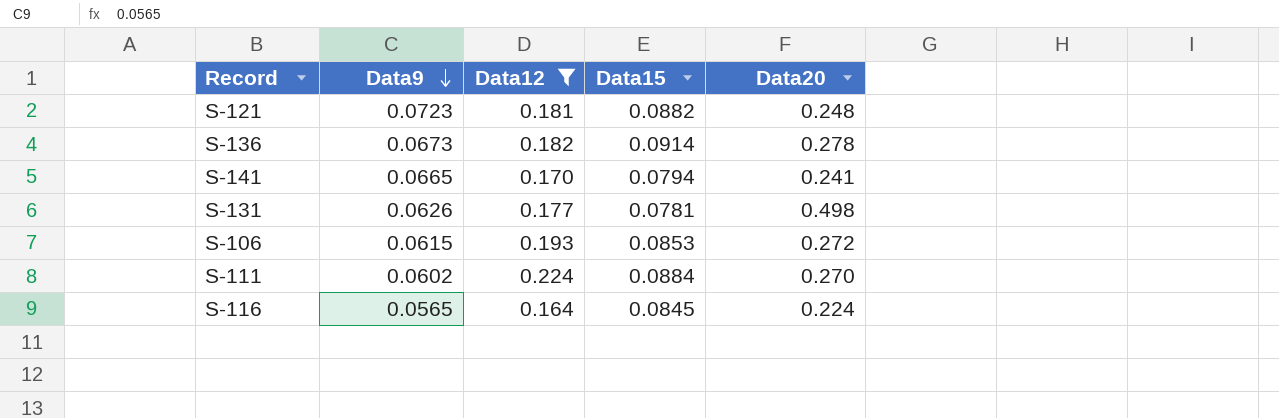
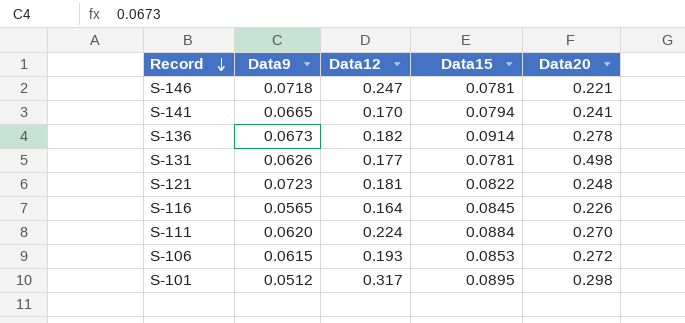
filter: Data12 <= 0.224 -> none
row order: Data9 descending -> Record descending
S-121 | Data15: 0.0882 -> 0.0822
S-116 | Data20: 0.224 -> 0.226
S-111 | Data9: 0.0602 -> 0.0620

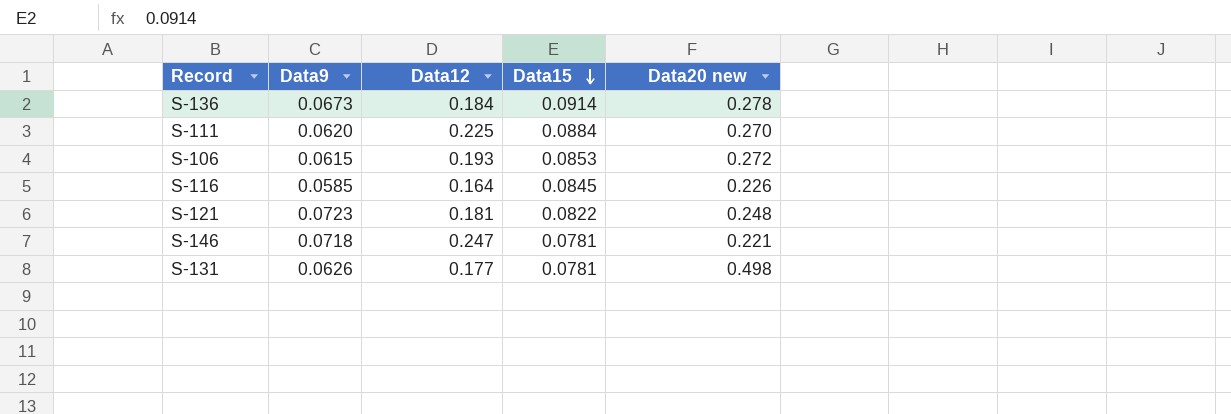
row order: Record descending -> Data15 descending
column name: Data20 -> Data20 new
row S-141: 0.0665 | 0.170 | 0.0794 | 0.241 -> none
row S-101: 0.0512 | 0.317 | 0.0895 | 0.298 -> none
S-136 | Data12: 0.182 -> 0.184
S-111 | Data12: 0.224 -> 0.225
S-116 | Data9: 0.0565 -> 0.0585

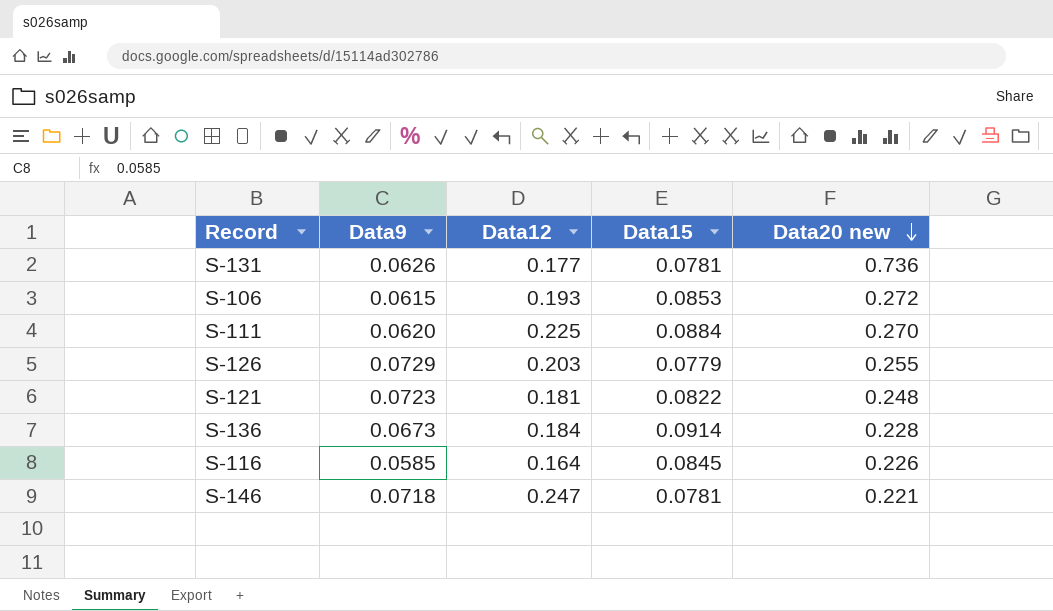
row order: Data15 descending -> Data20 new descending
S-131 | Data20 new: 0.498 -> 0.736
row S-126: none -> 0.0729 | 0.203 | 0.0779 | 0.255
S-136 | Data20 new: 0.278 -> 0.228

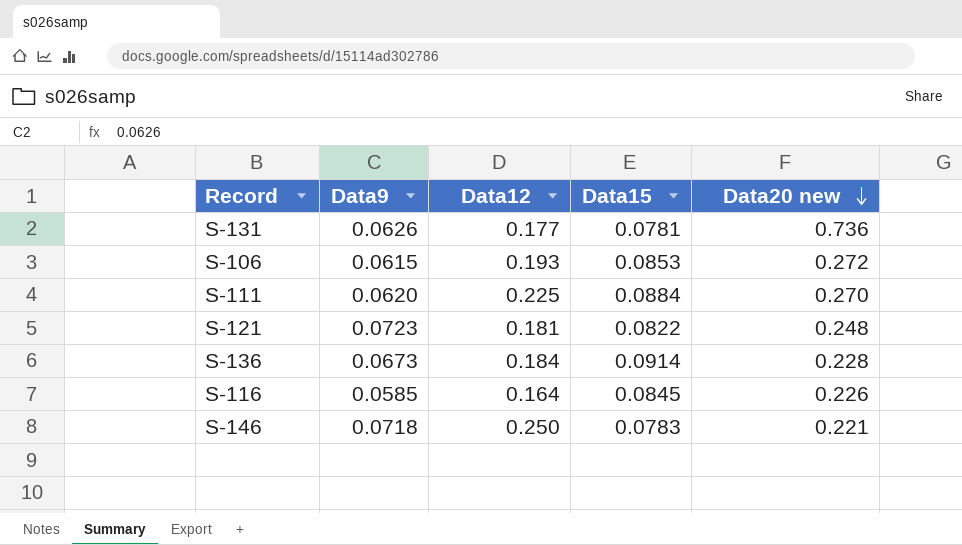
row S-126: 0.0729 | 0.203 | 0.0779 | 0.255 -> none
S-146 | Data12: 0.247 -> 0.250
S-146 | Data15: 0.0781 -> 0.0783

